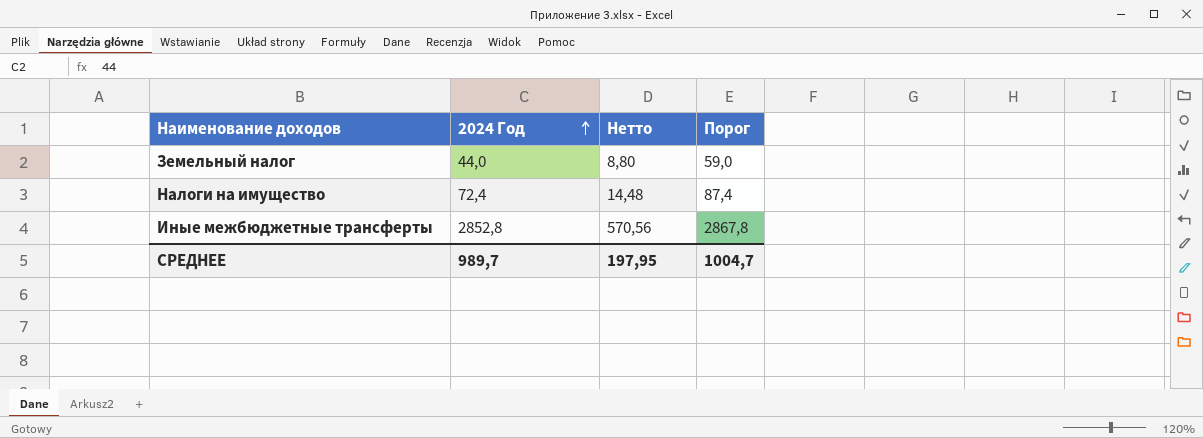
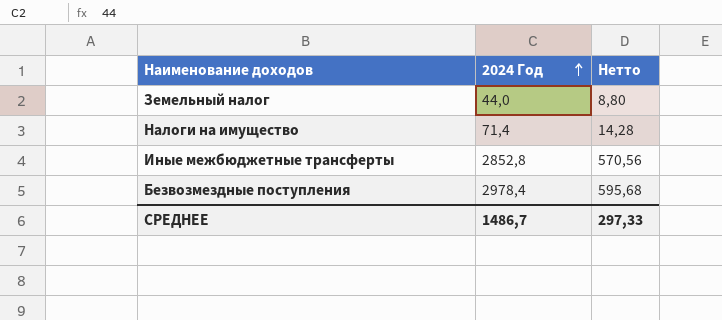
column Порог | formula: [2024 Год] + 15 -> none
Налоги на имущество | 2024 Год: 72,4 -> 71,4
Налоги на имущество | Нетто: 14,48 -> 14,28
row Безвозмездные поступления: none -> 2978,4 | 595,68
СРЕДНЕЕ | 2024 Год: 989,7 -> 1486,7
СРЕДНЕЕ | Нетто: 197,95 -> 297,33

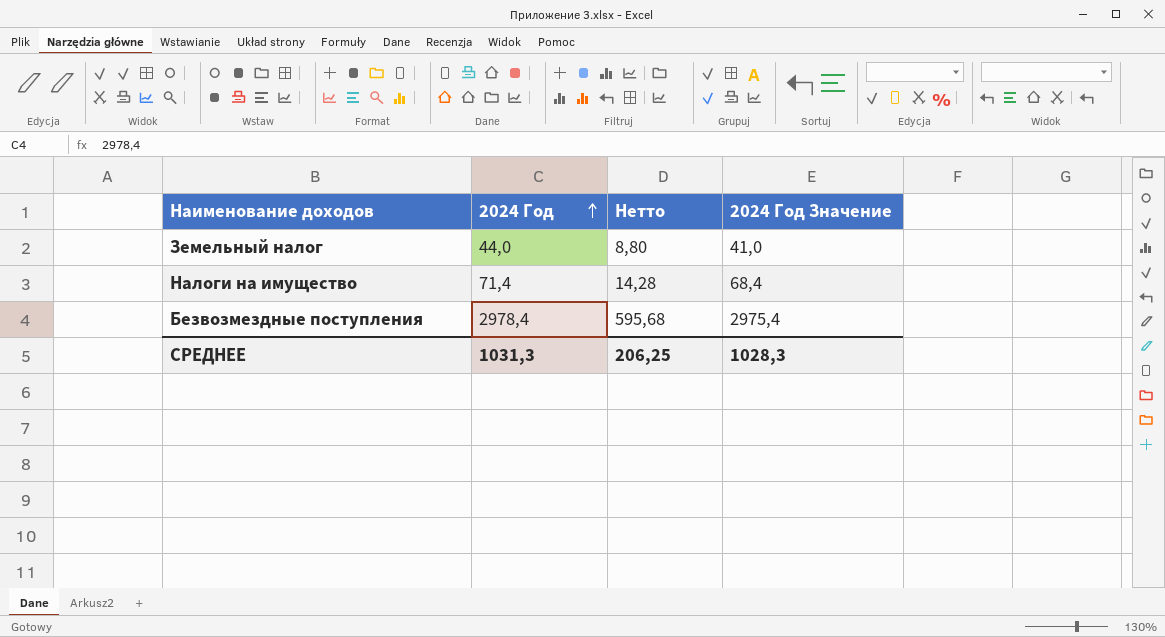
column 2024 Год Значение | formula: none -> [2024 Год] - 3
row Иные межбюджетные трансферты: 2852,8 | 570,56 -> none
СРЕДНЕЕ | 2024 Год: 1486,7 -> 1031,3
СРЕДНЕЕ | Нетто: 297,33 -> 206,25

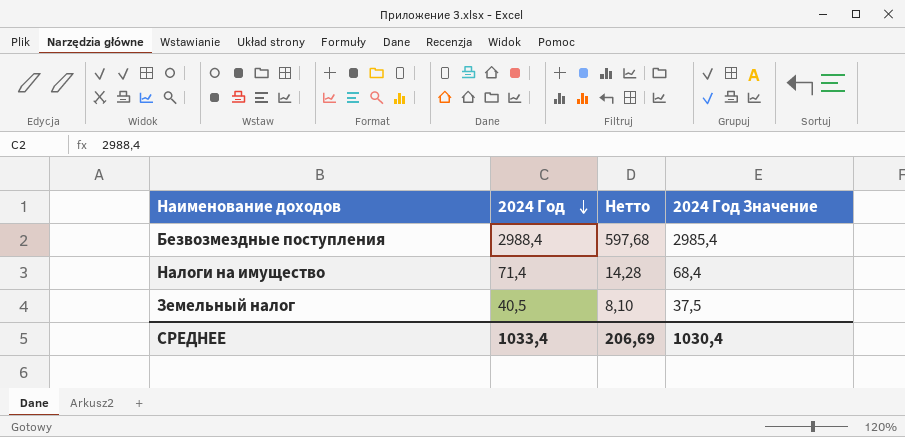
row order: 2024 Год ascending -> 2024 Год descending
Безвозмездные поступления | 2024 Год: 2978,4 -> 2988,4
Безвозмездные поступления | Нетто: 595,68 -> 597,68
Безвозмездные поступления | 2024 Год Значение: 2975,4 -> 2985,4
Земельный налог | 2024 Год: 44,0 -> 40,5
Земельный налог | Нетто: 8,80 -> 8,10
Земельный налог | 2024 Год Значение: 41,0 -> 37,5
СРЕДНЕЕ | 2024 Год: 1031,3 -> 1033,4
СРЕДНЕЕ | Нетто: 206,25 -> 206,69
СРЕДНЕЕ | 2024 Год Значение: 1028,3 -> 1030,4

